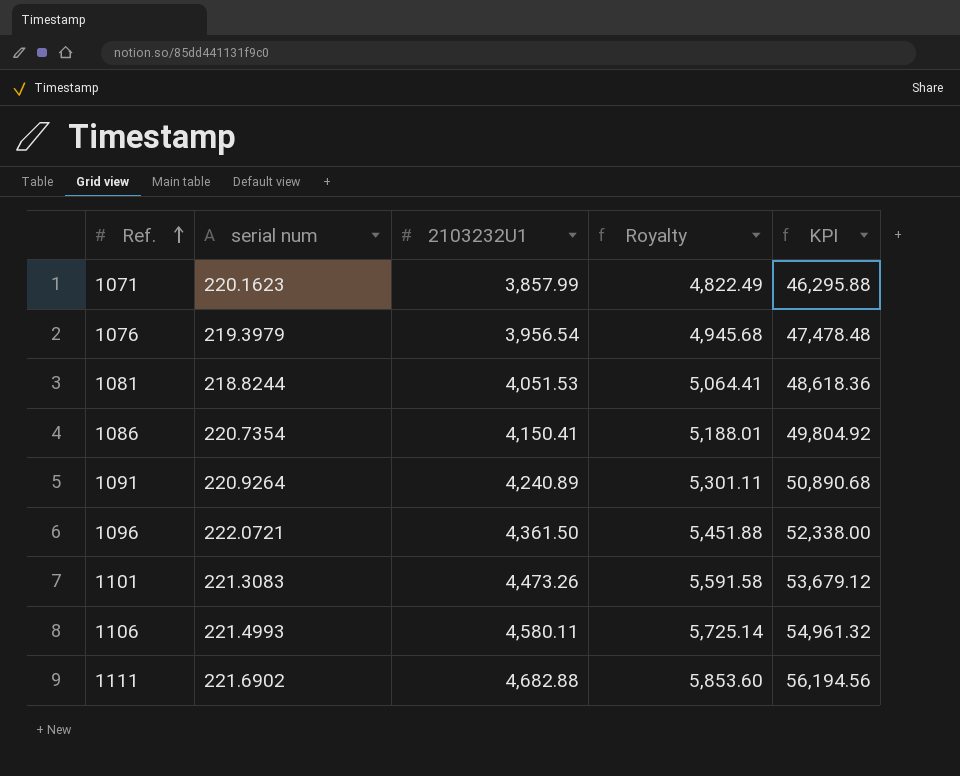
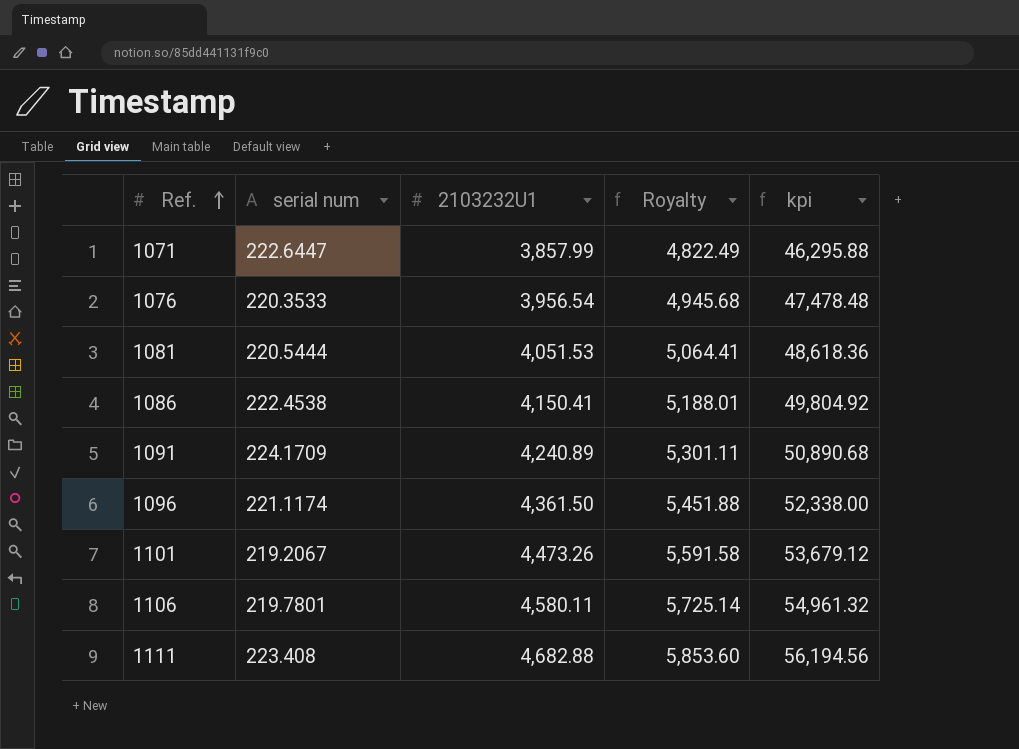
column name: KPI -> kpi
1071 | serial num: 220.1623 -> 222.6447
1076 | serial num: 219.3979 -> 220.3533
1081 | serial num: 218.8244 -> 220.5444
1086 | serial num: 220.7354 -> 222.4538
1091 | serial num: 220.9264 -> 224.1709
1096 | serial num: 222.0721 -> 221.1174
1101 | serial num: 221.3083 -> 219.2067
1106 | serial num: 221.4993 -> 219.7801
1111 | serial num: 221.6902 -> 223.408

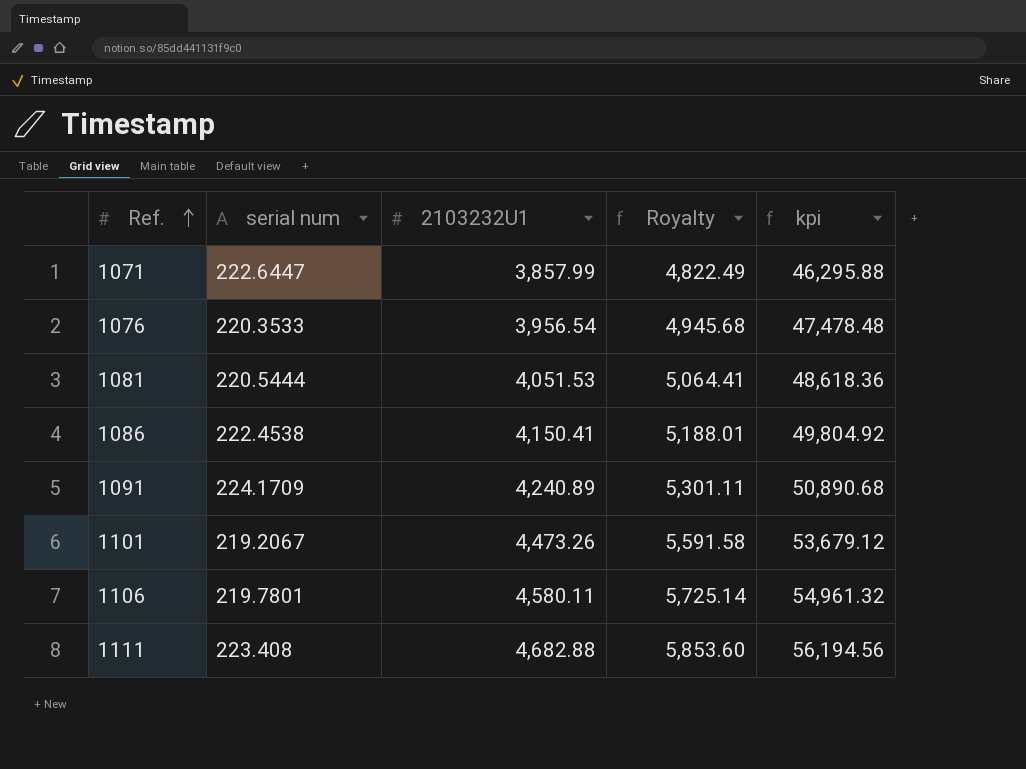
row 1096: 221.1174 | 4,361.50 | 5,451.88 | 52,338.00 -> none

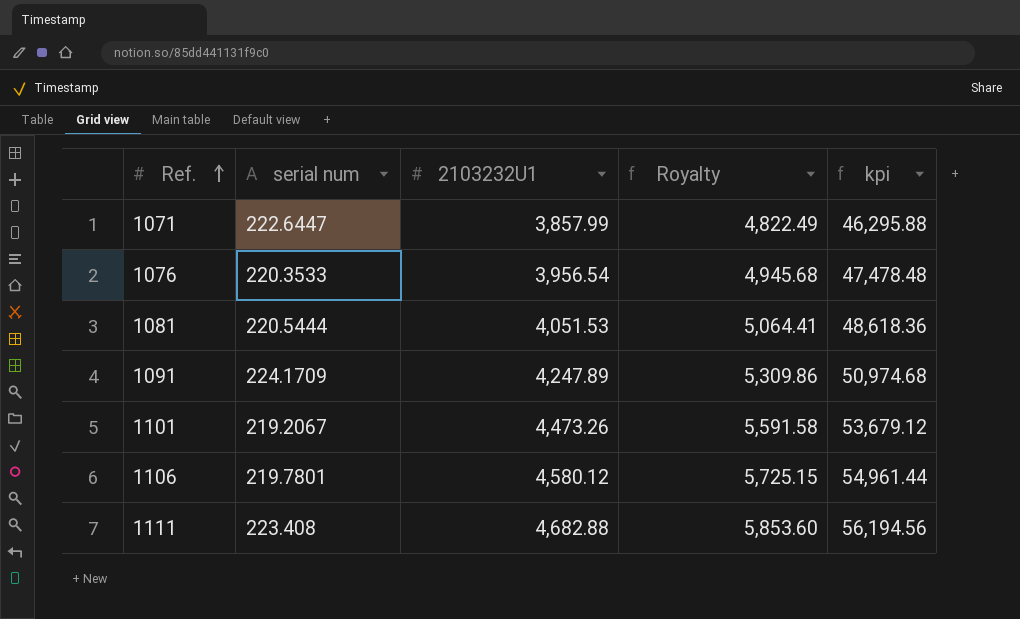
row 1086: 222.4538 | 4,150.41 | 5,188.01 | 49,804.92 -> none
1091 | 2103232U1: 4,240.89 -> 4,247.89
1091 | Royalty: 5,301.11 -> 5,309.86
1091 | kpi: 50,890.68 -> 50,974.68
1106 | 2103232U1: 4,580.11 -> 4,580.12
1106 | Royalty: 5,725.14 -> 5,725.15
1106 | kpi: 54,961.32 -> 54,961.44

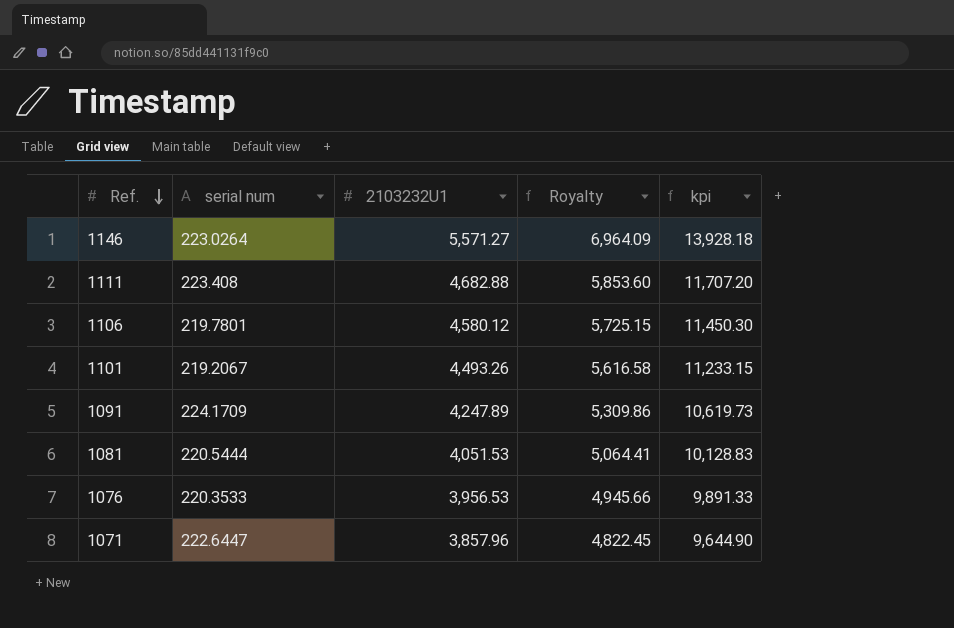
row order: Ref. ascending -> Ref. descending
column kpi | formula: [2103232U1] * 12 -> [2103232U1] * 2.5
row 1146: none -> 223.0264 | 5,571.27 | 6,964.09 | 13,928.18
1101 | 2103232U1: 4,473.26 -> 4,493.26
1101 | Royalty: 5,591.58 -> 5,616.58
1076 | 2103232U1: 3,956.54 -> 3,956.53
1076 | Royalty: 4,945.68 -> 4,945.66
1071 | 2103232U1: 3,857.99 -> 3,857.96
1071 | Royalty: 4,822.49 -> 4,822.45

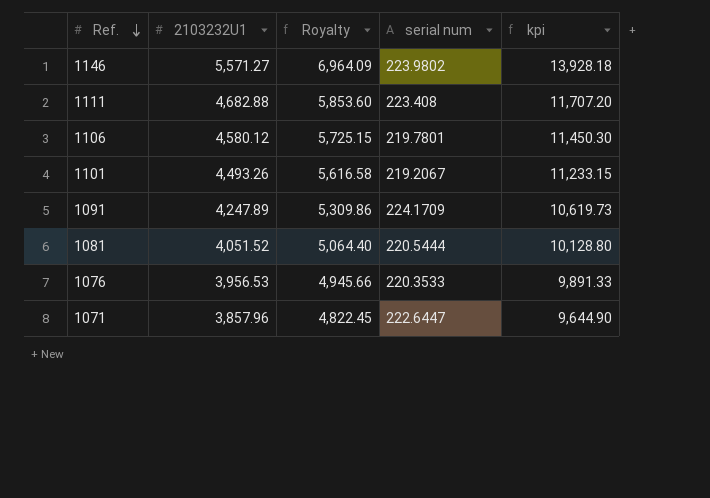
column serial num | position: 2 -> 4
1146 | serial num: 223.0264 -> 223.9802
1081 | 2103232U1: 4,051.53 -> 4,051.52
1081 | Royalty: 5,064.41 -> 5,064.40
1081 | kpi: 10,128.83 -> 10,128.80

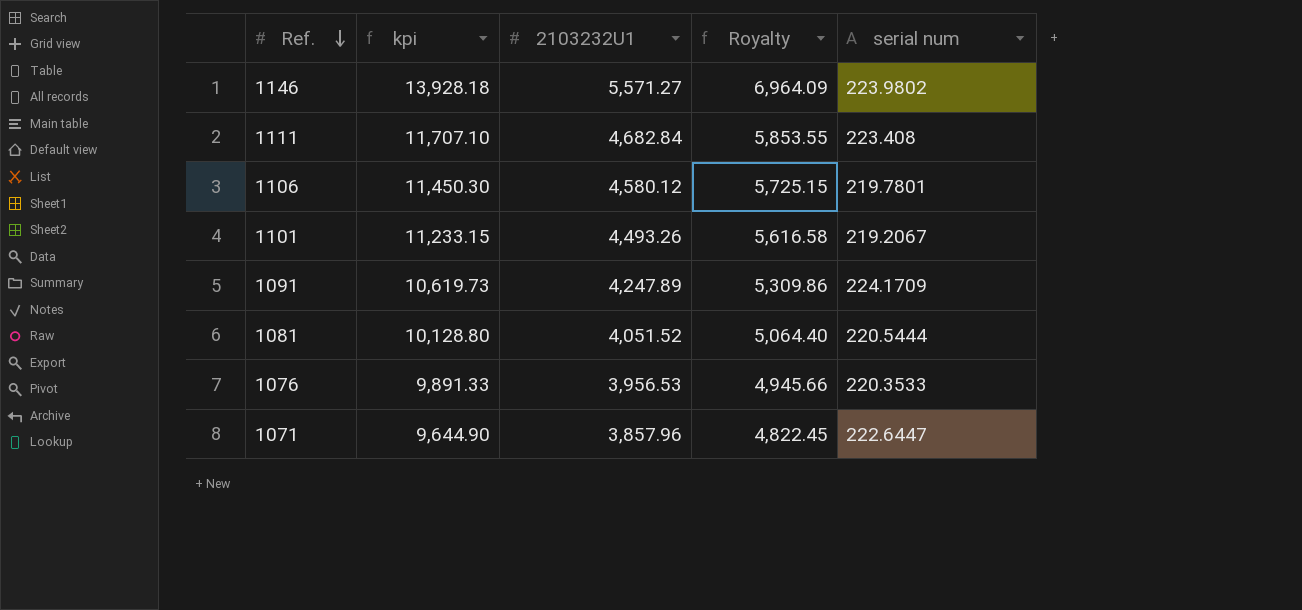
column kpi | position: 5 -> 2
1111 | kpi: 11,707.20 -> 11,707.10
1111 | 2103232U1: 4,682.88 -> 4,682.84
1111 | Royalty: 5,853.60 -> 5,853.55

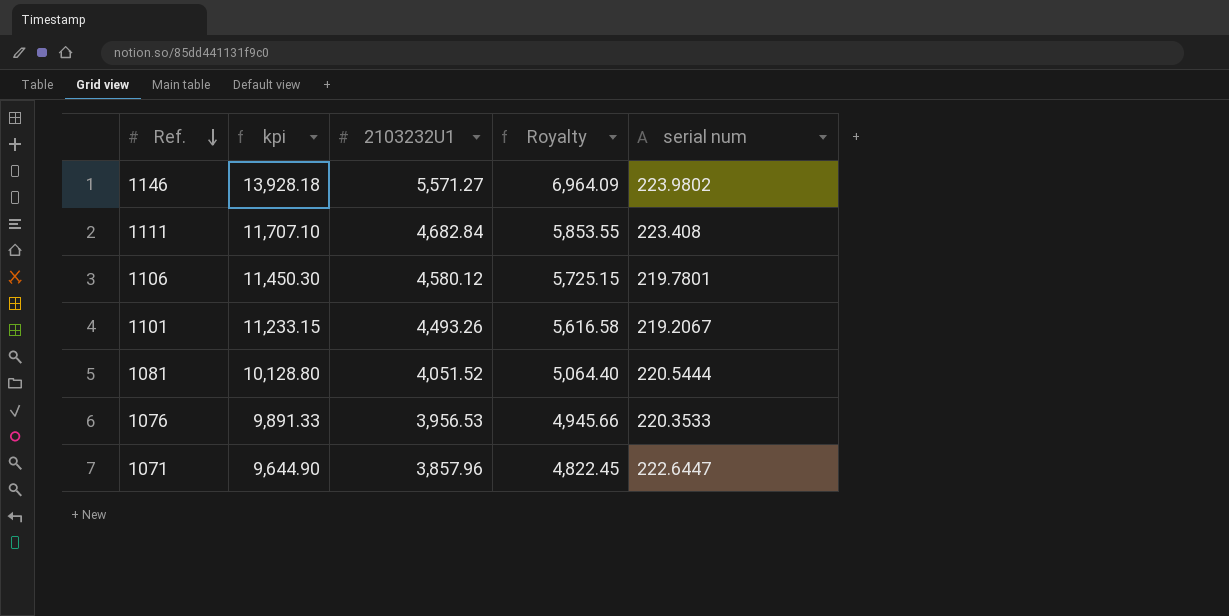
row 1091: 10,619.73 | 4,247.89 | 5,309.86 | 224.1709 -> none

